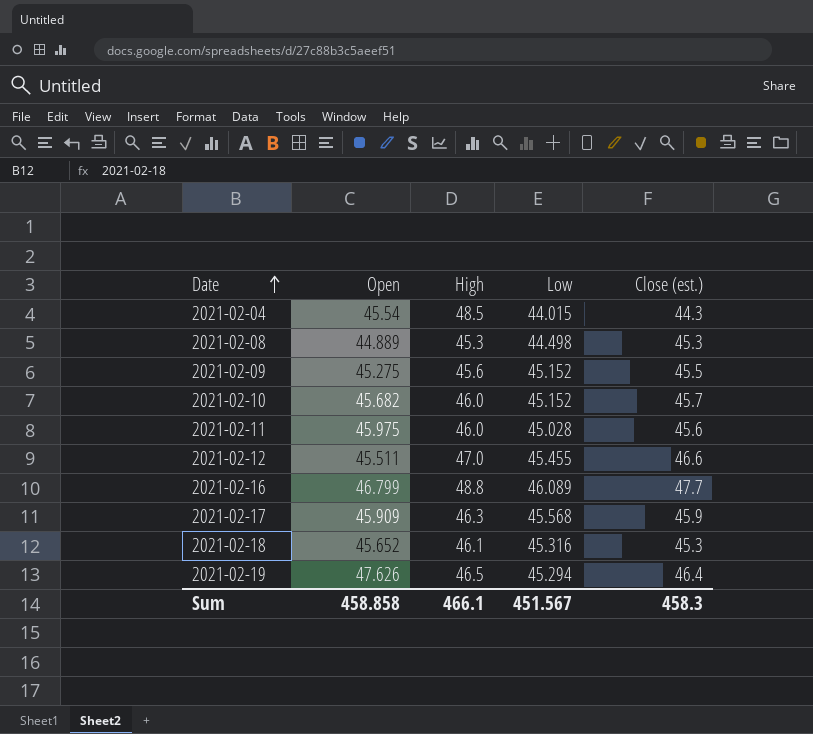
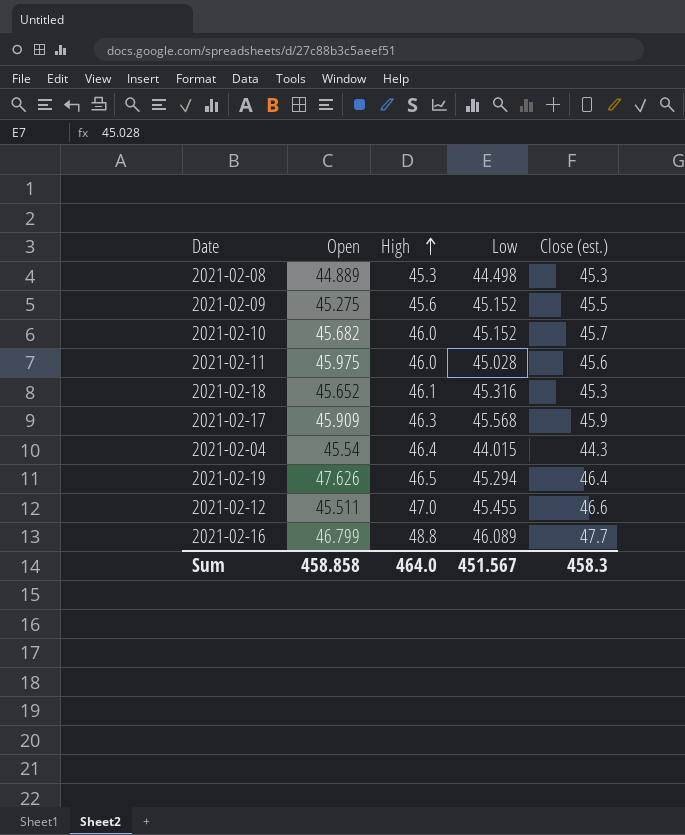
row order: Date ascending -> High ascending
2021-02-04 | High: 48.5 -> 46.4
Sum | High: 466.1 -> 464.0

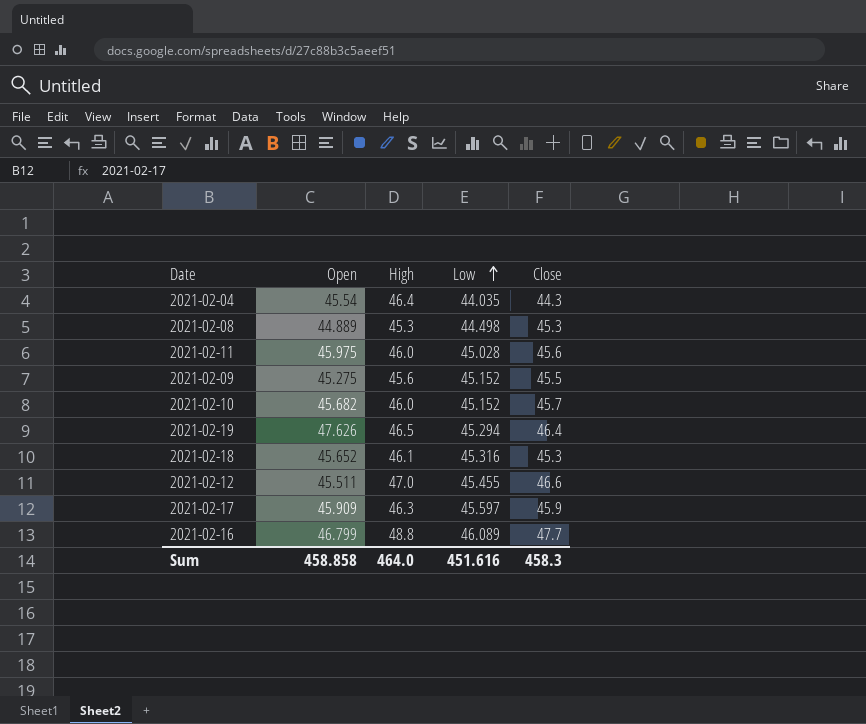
row order: High ascending -> Low ascending
column name: Close (est.) -> Close
2021-02-04 | Low: 44.015 -> 44.035
2021-02-17 | Low: 45.568 -> 45.597
Sum | Low: 451.567 -> 451.616

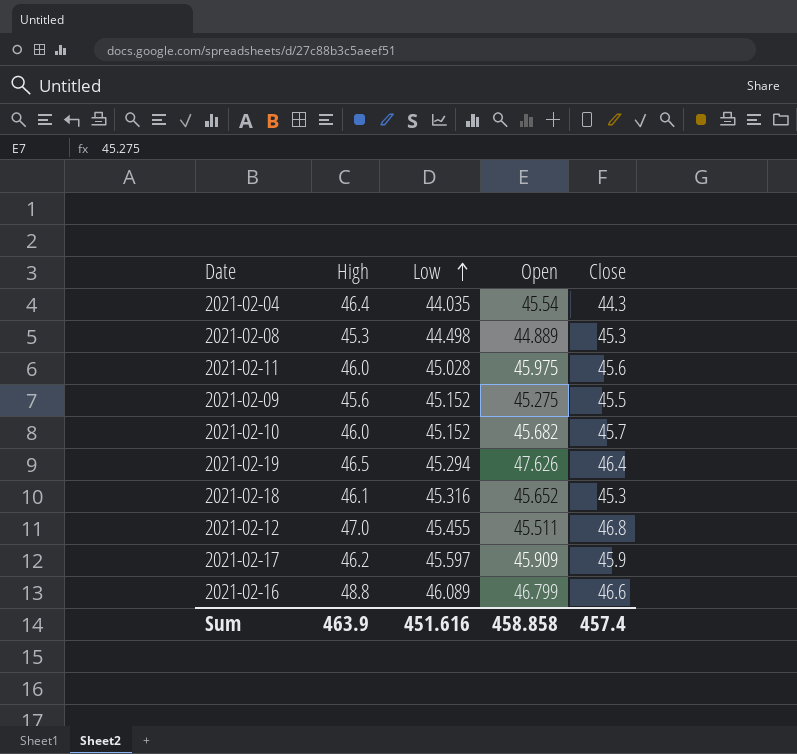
column Open | position: 2 -> 4
2021-02-12 | Close: 46.6 -> 46.8
2021-02-17 | High: 46.3 -> 46.2
2021-02-16 | Close: 47.7 -> 46.6
Sum | High: 464.0 -> 463.9
Sum | Close: 458.3 -> 457.4

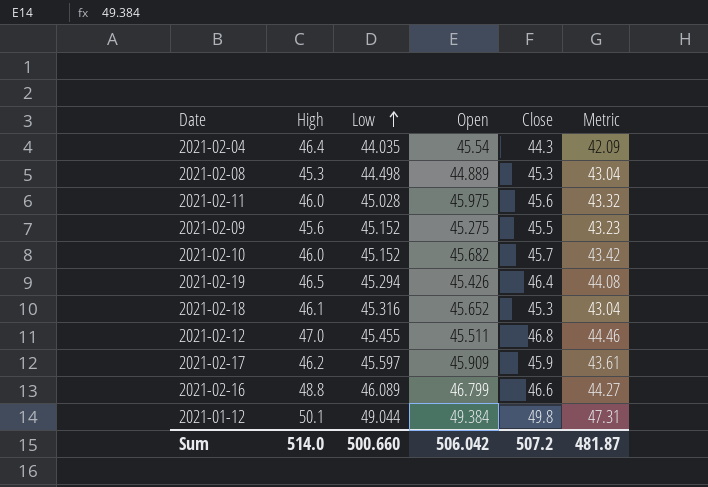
column Metric | formula: none -> [Close] * 0.95
2021-02-19 | Open: 47.626 -> 45.426
row 2021-01-12: none -> 50.1 | 49.044 | 49.384 | 49.8 | 47.31
Sum | High: 463.9 -> 514.0
Sum | Low: 451.616 -> 500.660
Sum | Open: 458.858 -> 506.042
Sum | Close: 457.4 -> 507.2

